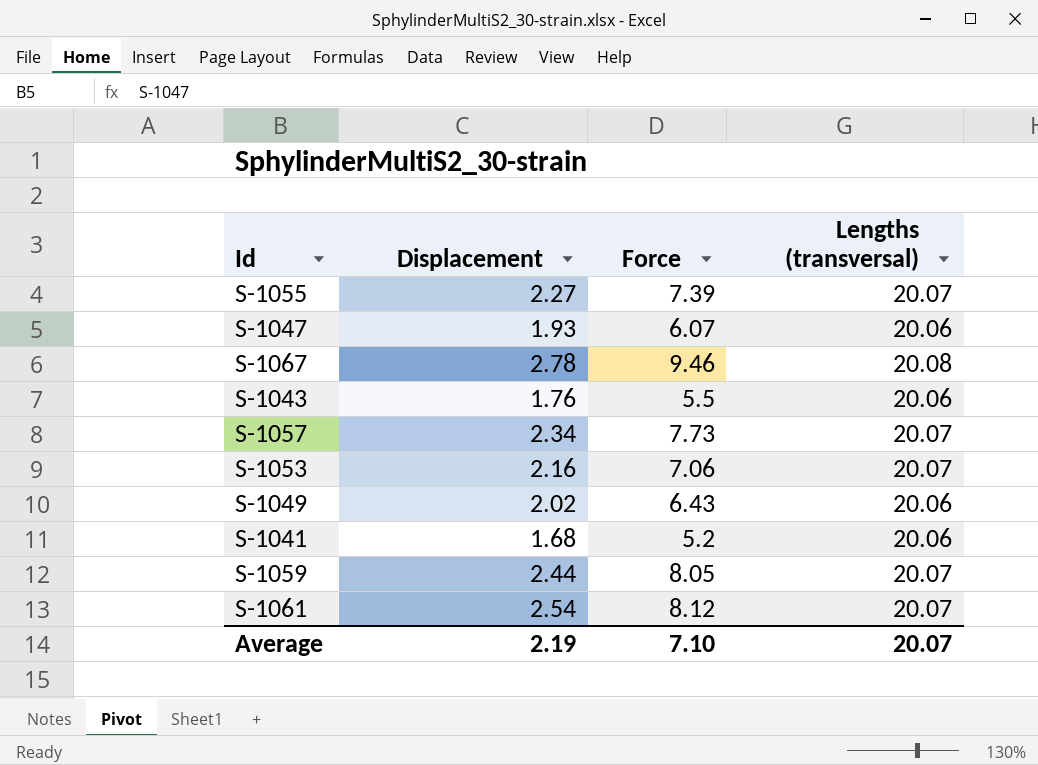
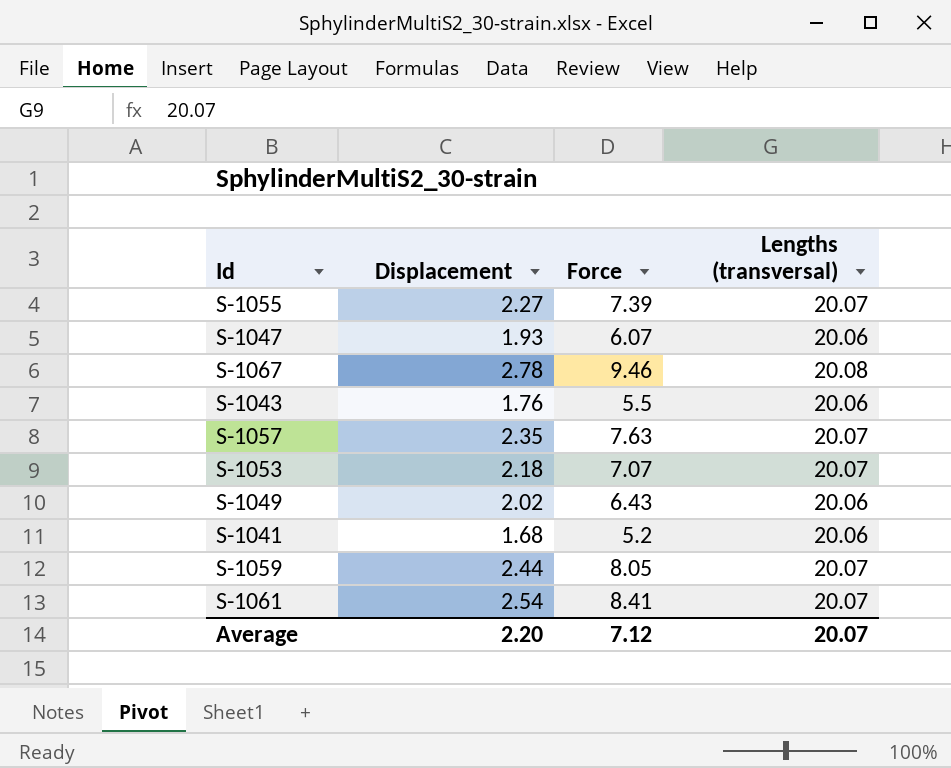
S-1057 | Displacement: 2.34 -> 2.35
S-1057 | Force: 7.73 -> 7.63
S-1053 | Displacement: 2.16 -> 2.18
S-1053 | Force: 7.06 -> 7.07
S-1061 | Force: 8.12 -> 8.41
Average | Displacement: 2.19 -> 2.20
Average | Force: 7.10 -> 7.12

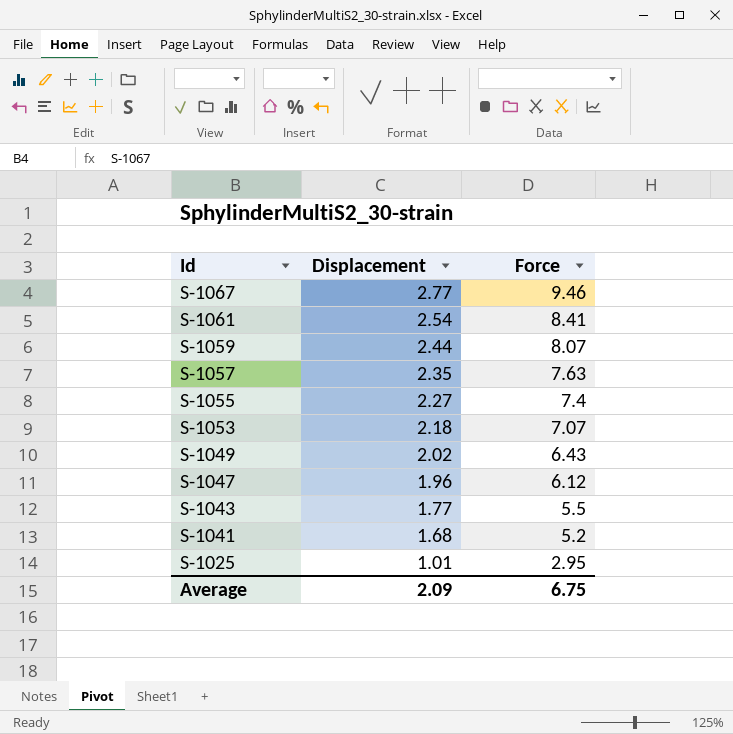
row order: none -> Id descending
column Lengths (transversal) | position: 4 -> none
S-1067 | Displacement: 2.78 -> 2.77
S-1059 | Force: 8.05 -> 8.07
S-1055 | Force: 7.39 -> 7.4
S-1047 | Displacement: 1.93 -> 1.96
S-1047 | Force: 6.07 -> 6.12
S-1043 | Displacement: 1.76 -> 1.77
row S-1025: none -> 1.01 | 2.95
Average | Displacement: 2.20 -> 2.09
Average | Force: 7.12 -> 6.75

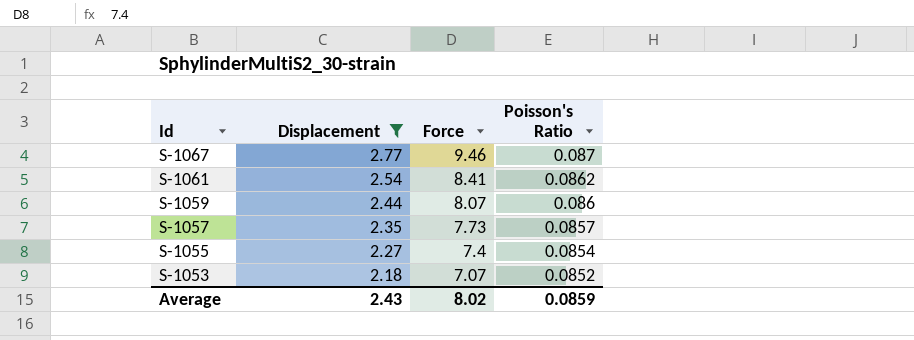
filter: none -> Displacement >= 2.18
column Poisson's Ratio | position: none -> 4
S-1057 | Force: 7.63 -> 7.73
Average | Displacement: 2.09 -> 2.43
Average | Force: 6.75 -> 8.02

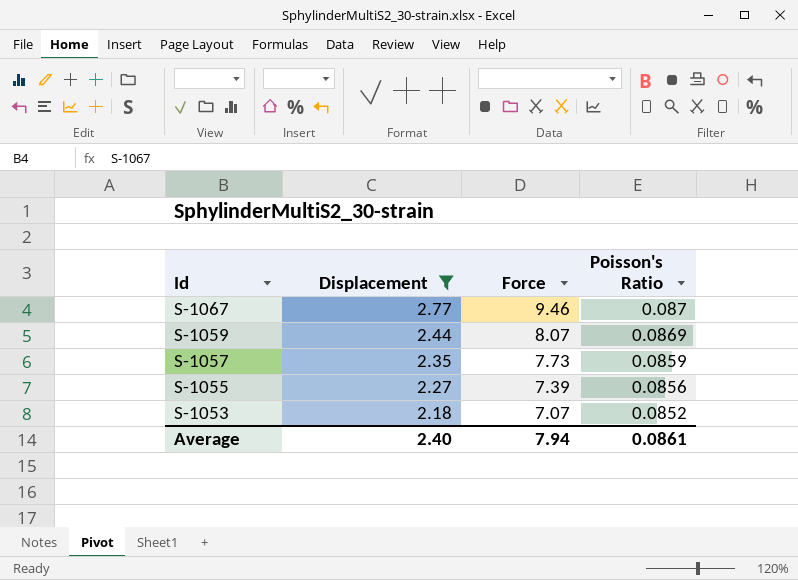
row S-1061: 2.54 | 8.41 | 0.0862 -> none
S-1059 | Poisson's Ratio: 0.086 -> 0.0869
S-1057 | Poisson's Ratio: 0.0857 -> 0.0859
S-1055 | Force: 7.4 -> 7.39
S-1055 | Poisson's Ratio: 0.0854 -> 0.0856
Average | Displacement: 2.43 -> 2.40
Average | Force: 8.02 -> 7.94
Average | Poisson's Ratio: 0.0859 -> 0.0861

